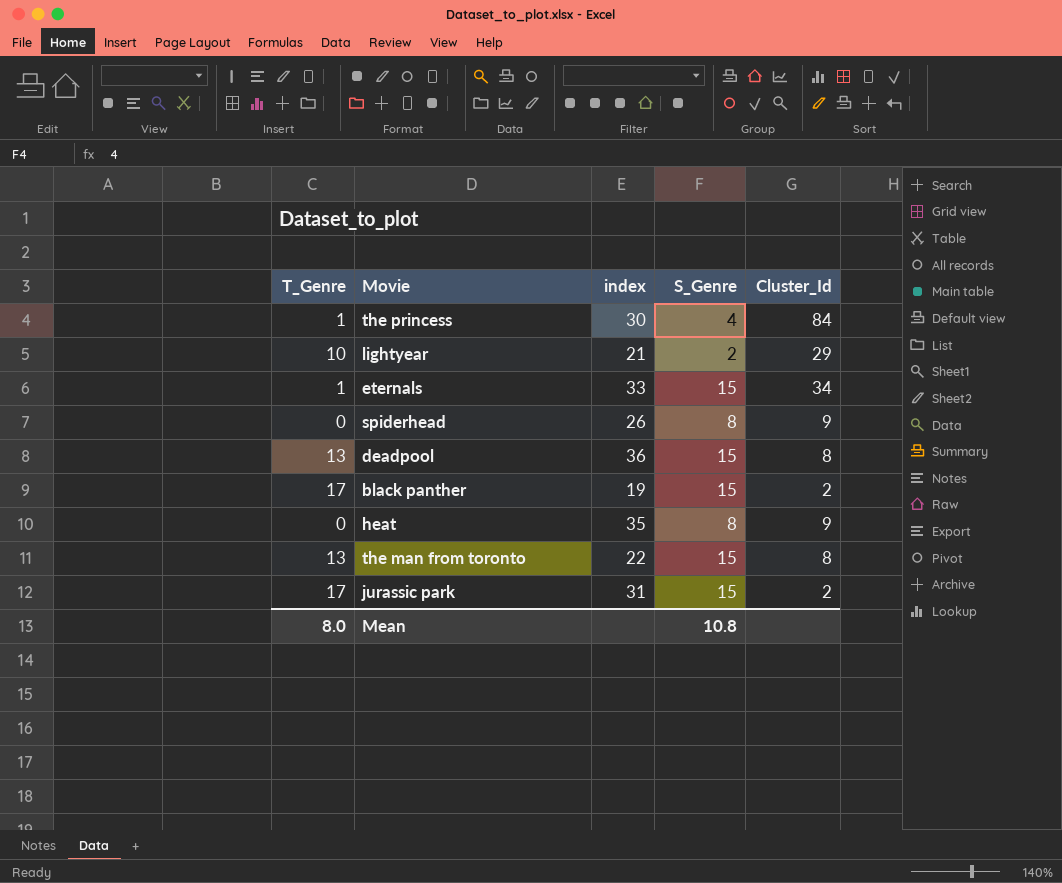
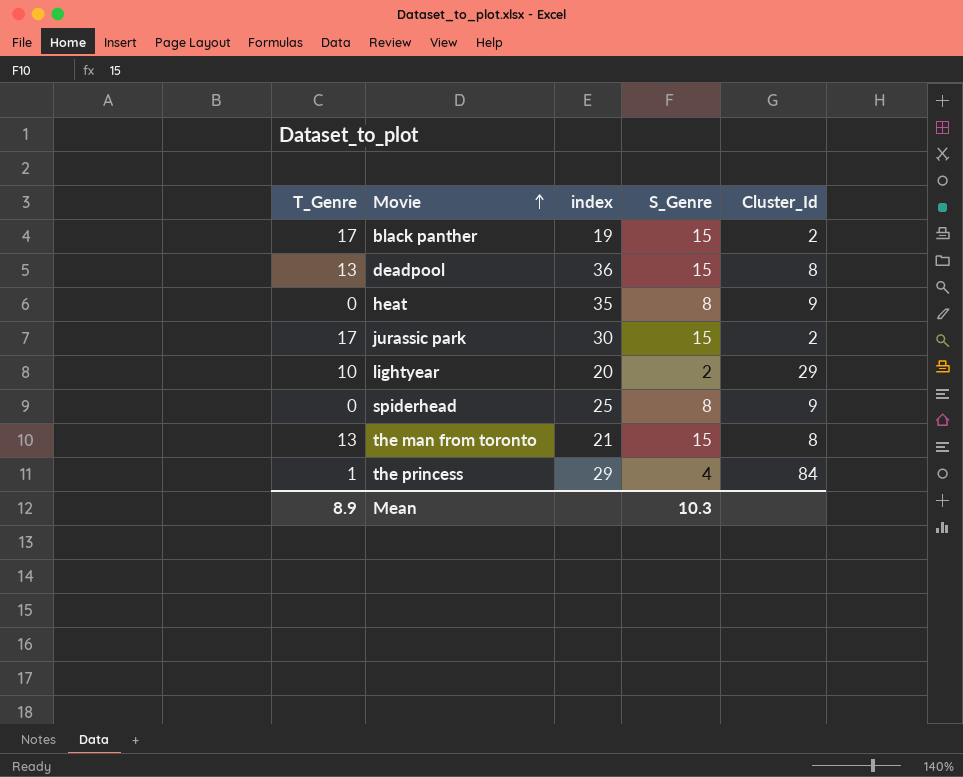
row order: none -> Movie ascending
row eternals: 1 | 33 | 15 | 34 -> none
jurassic park | index: 31 -> 30
lightyear | index: 21 -> 20
spiderhead | index: 26 -> 25
the man from toronto | index: 22 -> 21
the princess | index: 30 -> 29
Mean | T_Genre: 8.0 -> 8.9
Mean | S_Genre: 10.8 -> 10.3

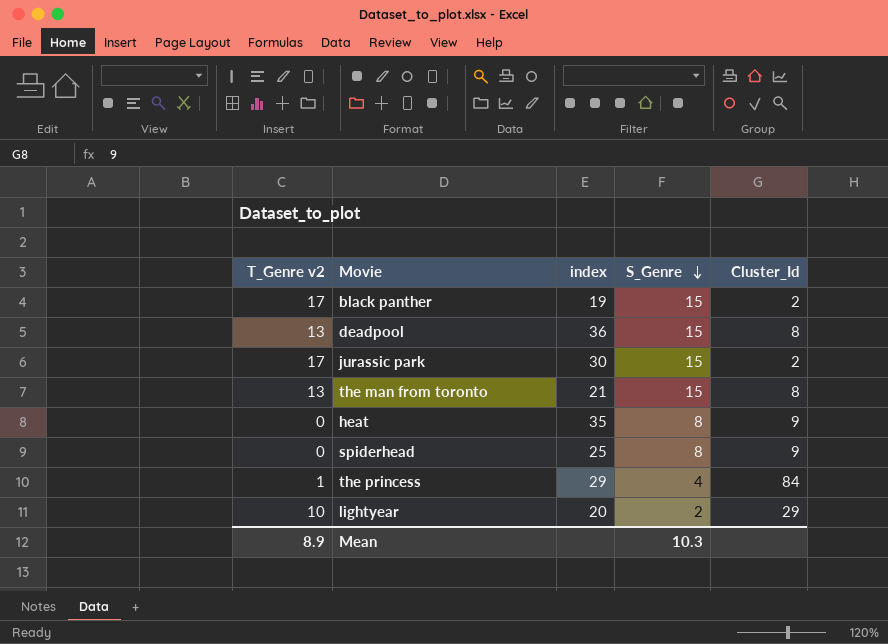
row order: Movie ascending -> S_Genre descending
column name: T_Genre -> T_Genre v2

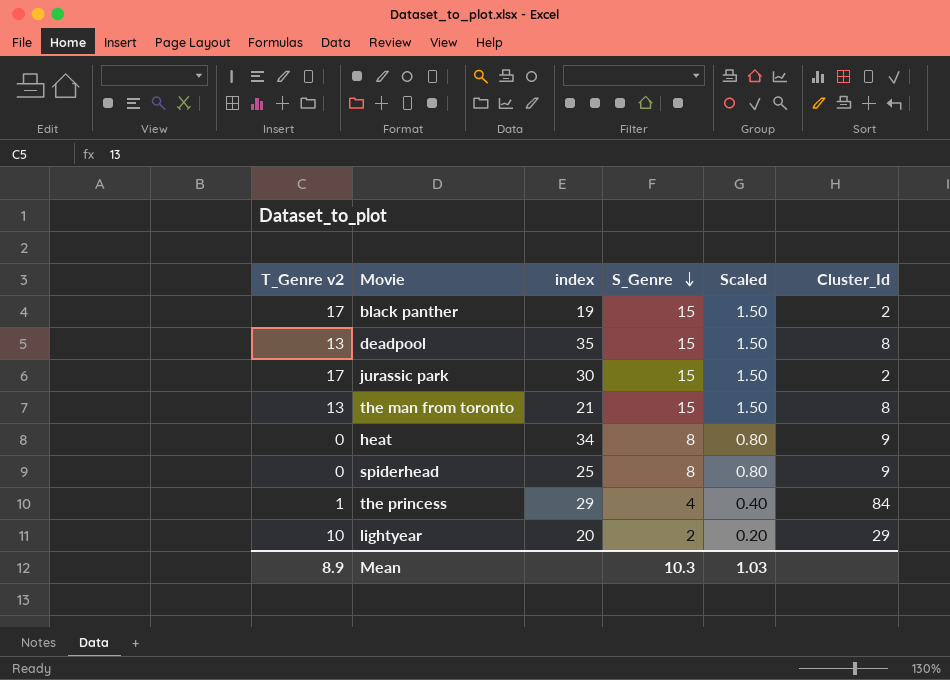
column Scaled | formula: none -> [S_Genre] * 0.1
deadpool | index: 36 -> 35
heat | index: 35 -> 34

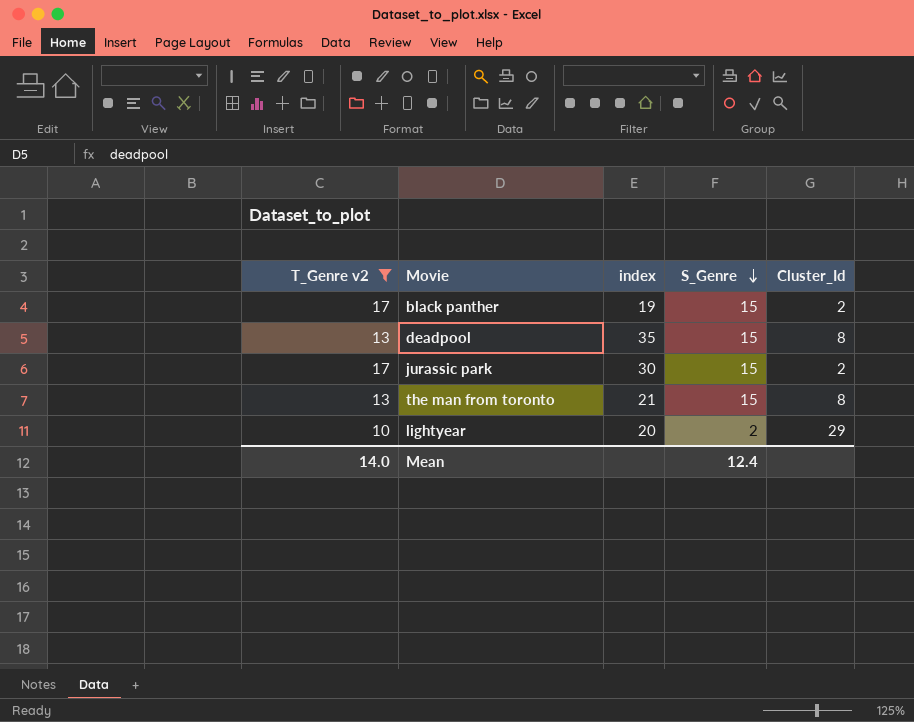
filter: none -> T_Genre v2 >= 10
column Scaled | formula: [S_Genre] * 0.1 -> none
Mean | T_Genre v2: 8.9 -> 14.0
Mean | S_Genre: 10.3 -> 12.4

